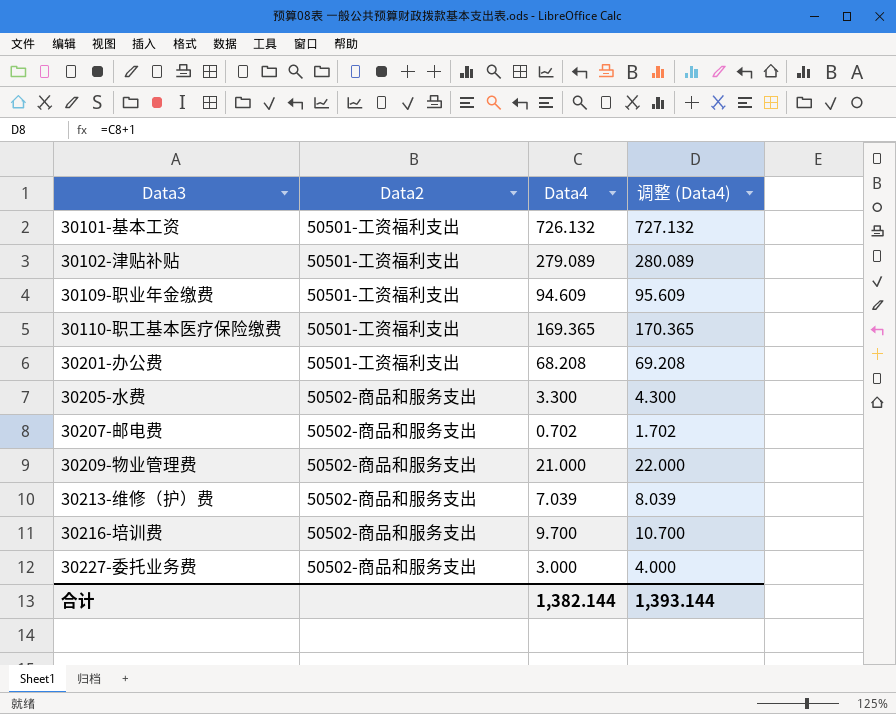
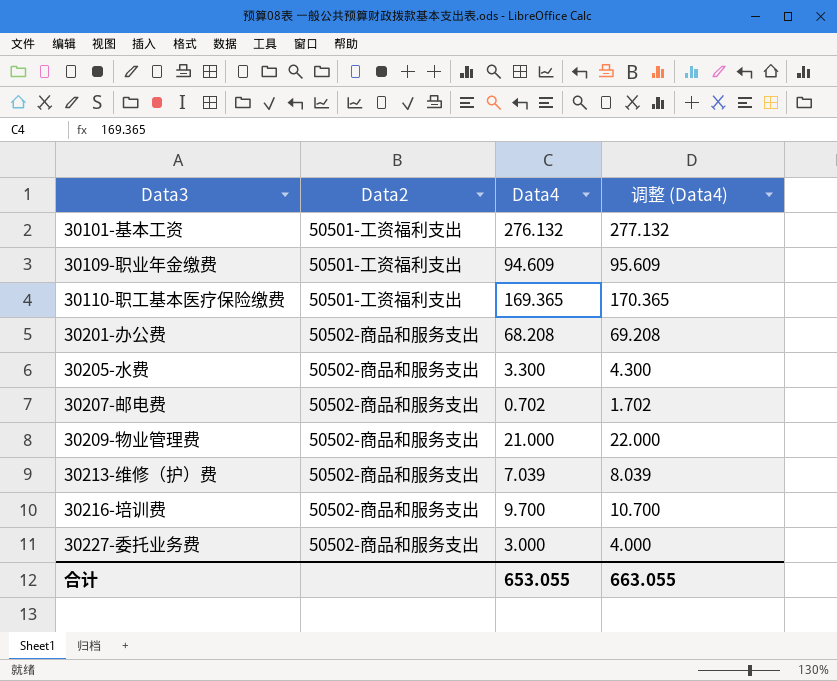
row 30102-津贴补贴: 50501-工资福利支出 | 279.089 | 280.089 -> none
30101-基本工资 | Data4: 726.132 -> 276.132
30101-基本工资 | 调整 (Data4): 727.132 -> 277.132
30201-办公费 | Data2: 50501-工资福利支出 -> 50502-商品和服务支出
合计 | Data4: 1,382.144 -> 653.055
合计 | 调整 (Data4): 1,393.144 -> 663.055

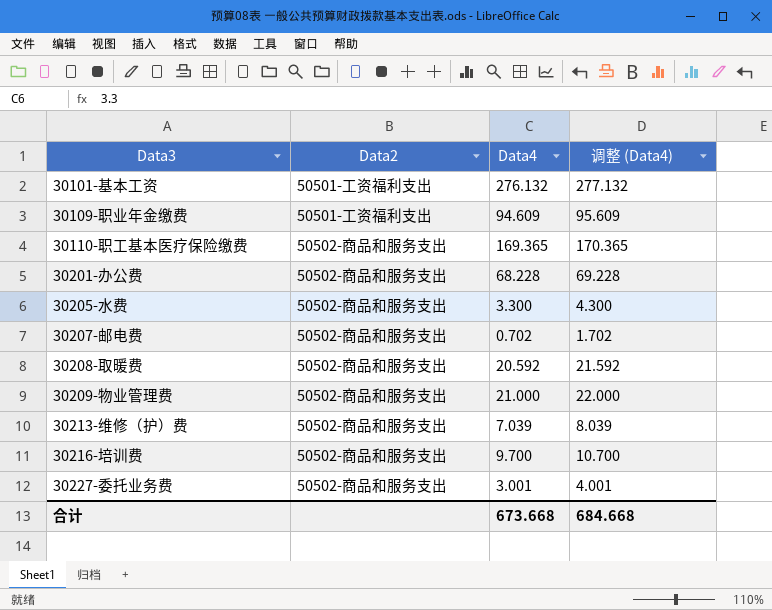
30110-职工基本医疗保险缴费 | Data2: 50501-工资福利支出 -> 50502-商品和服务支出
30201-办公费 | Data4: 68.208 -> 68.228
30201-办公费 | 调整 (Data4): 69.208 -> 69.228
row 30208-取暖费: none -> 50502-商品和服务支出 | 20.592 | 21.592
30227-委托业务费 | Data4: 3.000 -> 3.001
30227-委托业务费 | 调整 (Data4): 4.000 -> 4.001
合计 | Data4: 653.055 -> 673.668
合计 | 调整 (Data4): 663.055 -> 684.668

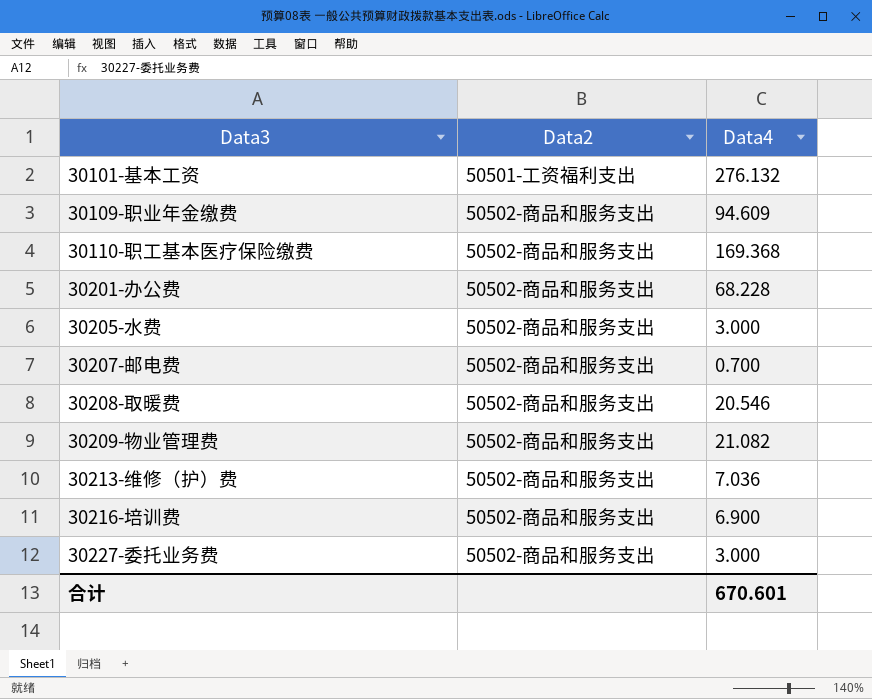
column 调整 (Data4) | formula: [Data4] + 1 -> none
30109-职业年金缴费 | Data2: 50501-工资福利支出 -> 50502-商品和服务支出
30110-职工基本医疗保险缴费 | Data4: 169.365 -> 169.368
30205-水费 | Data4: 3.300 -> 3.000
30207-邮电费 | Data4: 0.702 -> 0.700
30208-取暖费 | Data4: 20.592 -> 20.546
30209-物业管理费 | Data4: 21.000 -> 21.082
30213-维修（护）费 | Data4: 7.039 -> 7.036
30216-培训费 | Data4: 9.700 -> 6.900
30227-委托业务费 | Data4: 3.001 -> 3.000
合计 | Data4: 673.668 -> 670.601

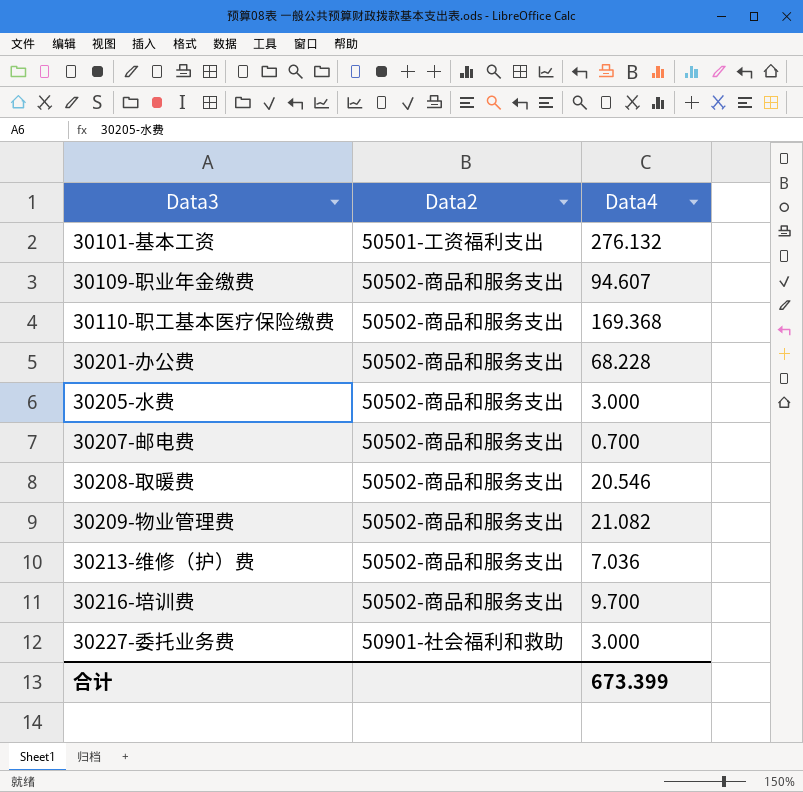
30109-职业年金缴费 | Data4: 94.609 -> 94.607
30216-培训费 | Data4: 6.900 -> 9.700
30227-委托业务费 | Data2: 50502-商品和服务支出 -> 50901-社会福利和救助
合计 | Data4: 670.601 -> 673.399

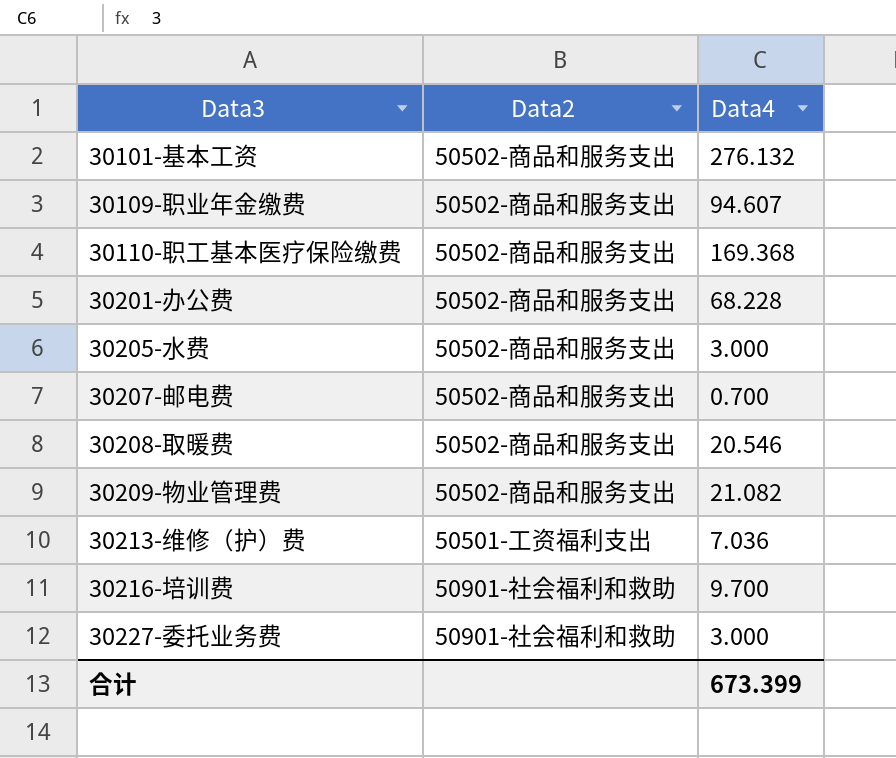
30101-基本工资 | Data2: 50501-工资福利支出 -> 50502-商品和服务支出
30213-维修（护）费 | Data2: 50502-商品和服务支出 -> 50501-工资福利支出
30216-培训费 | Data2: 50502-商品和服务支出 -> 50901-社会福利和救助

